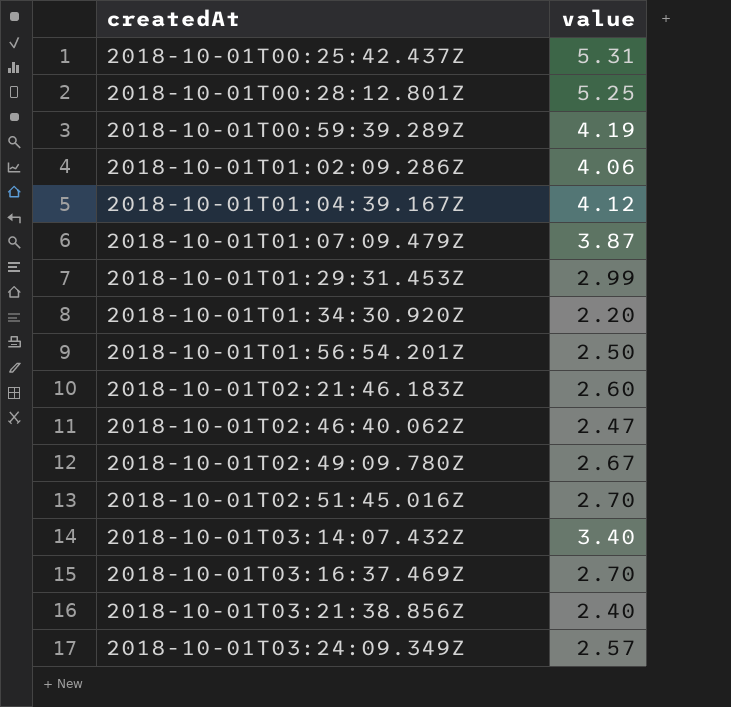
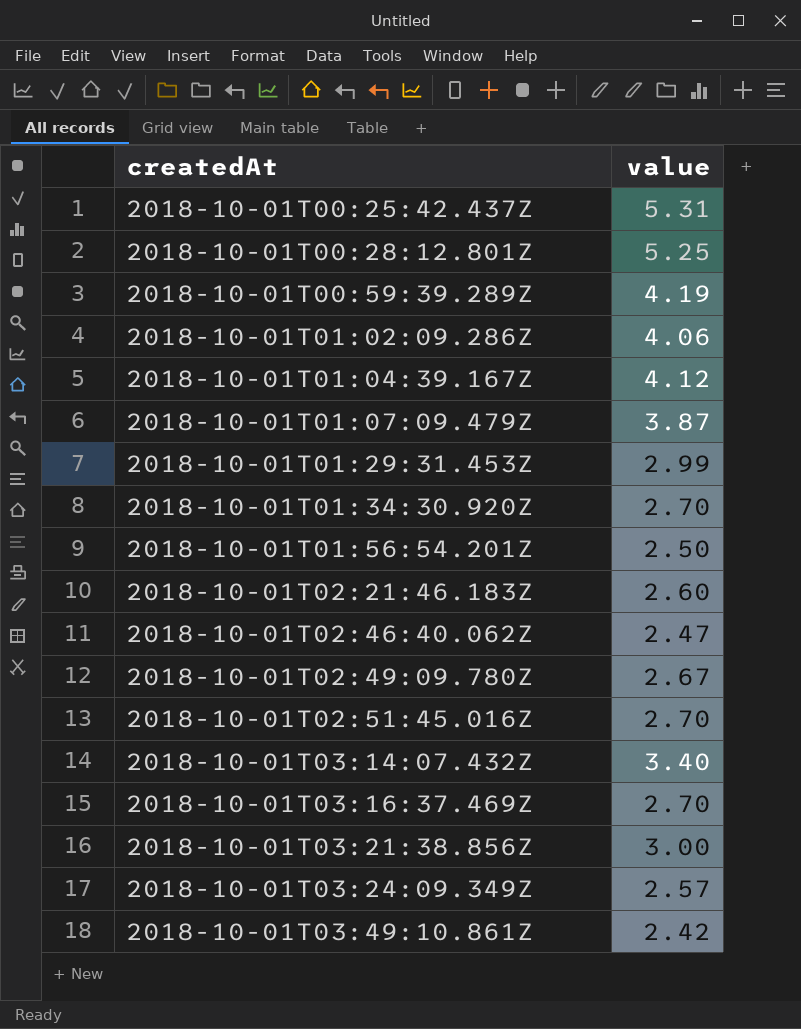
2018-10-01T01:34:30.920Z | value: 2.20 -> 2.70
2018-10-01T03:21:38.856Z | value: 2.40 -> 3.00
row 2018-10-01T03:49:10.861Z: none -> 2.42

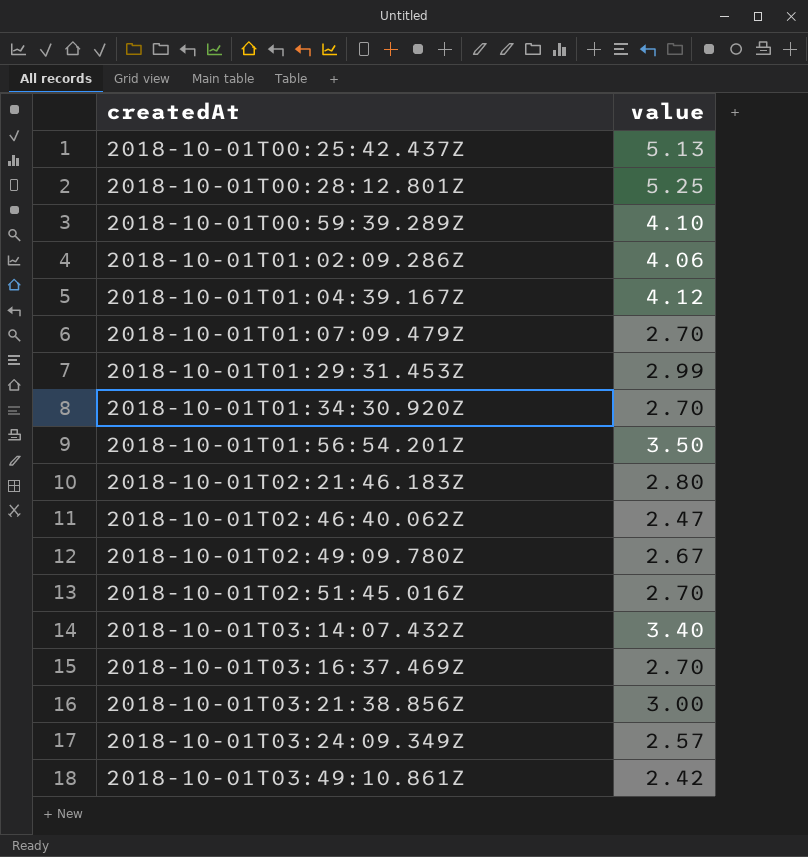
2018-10-01T00:25:42.437Z | value: 5.31 -> 5.13
2018-10-01T00:59:39.289Z | value: 4.19 -> 4.10
2018-10-01T01:07:09.479Z | value: 3.87 -> 2.70
2018-10-01T01:56:54.201Z | value: 2.50 -> 3.50
2018-10-01T02:21:46.183Z | value: 2.60 -> 2.80

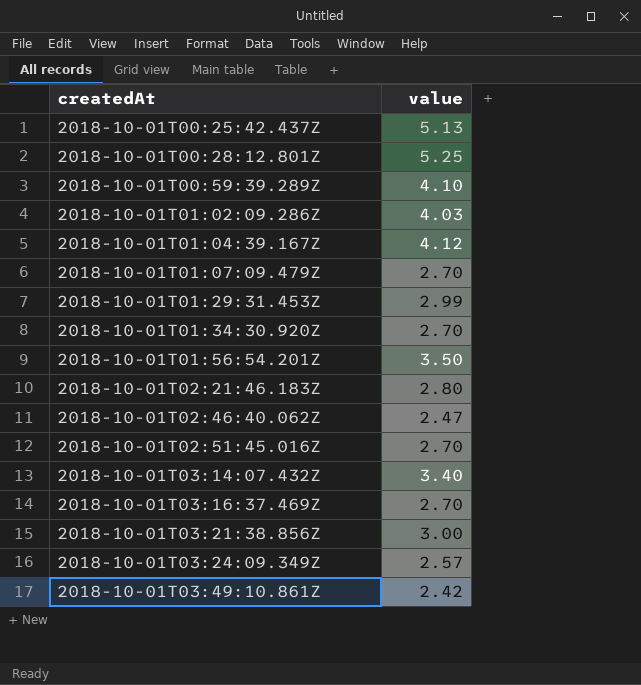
row 2018-10-01T02:49:09.780Z: 2.67 -> none
2018-10-01T01:02:09.286Z | value: 4.06 -> 4.03

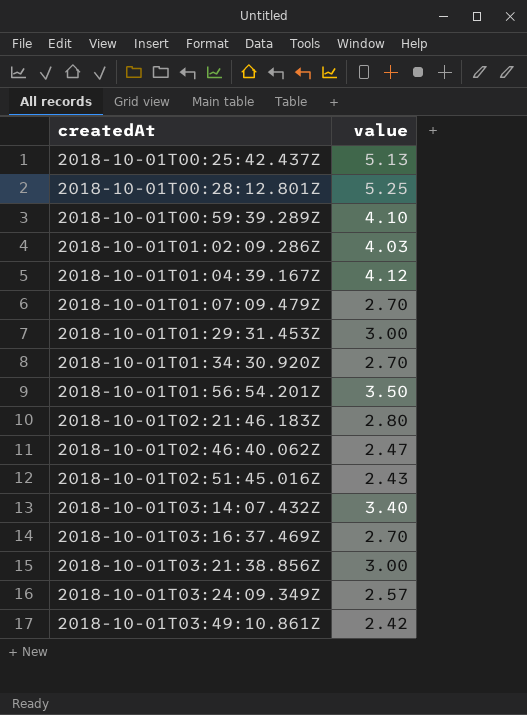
2018-10-01T01:29:31.453Z | value: 2.99 -> 3.00
2018-10-01T02:51:45.016Z | value: 2.70 -> 2.43

